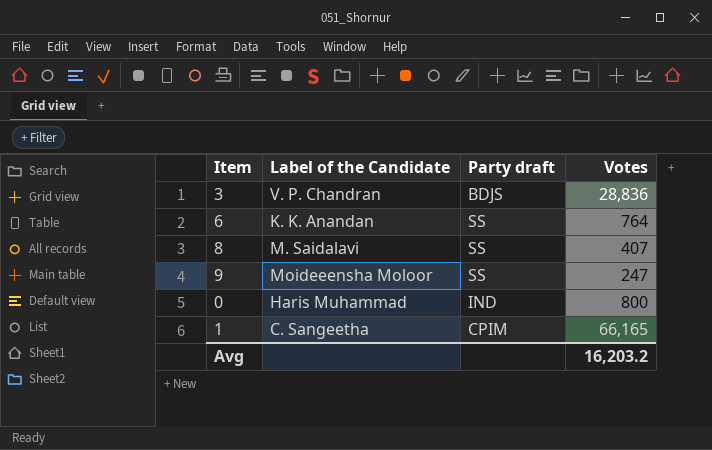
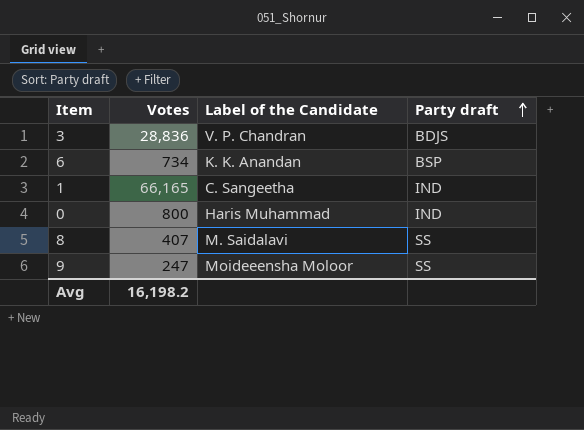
row order: none -> Party draft ascending
column Votes | position: 4 -> 2
6 | Votes: 764 -> 734
6 | Party draft: SS -> BSP
1 | Party draft: CPIM -> IND
Avg | Votes: 16,203.2 -> 16,198.2

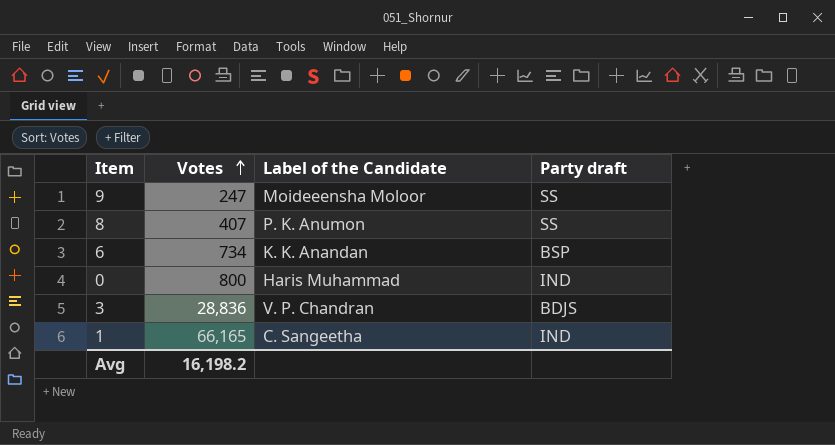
row order: Party draft ascending -> Votes ascending
8 | Label of the Candidate: M. Saidalavi -> P. K. Anumon

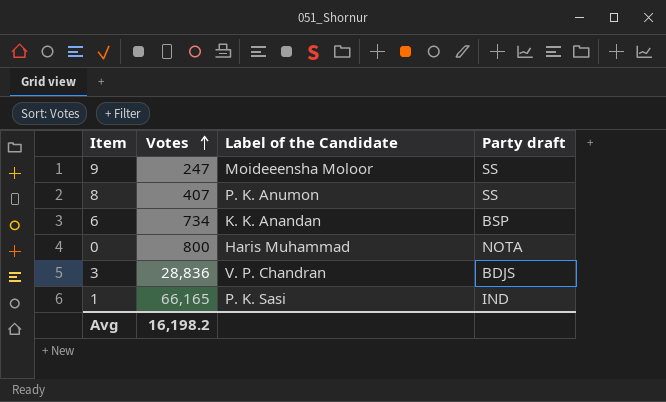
0 | Party draft: IND -> NOTA
1 | Label of the Candidate: C. Sangeetha -> P. K. Sasi

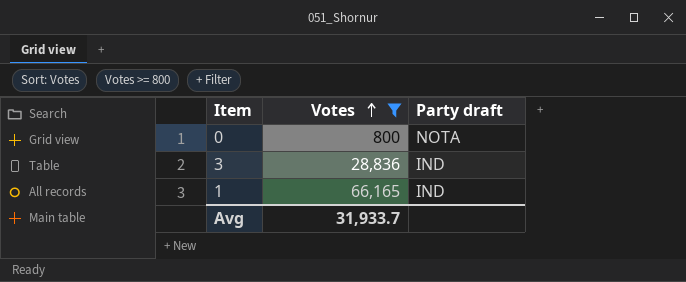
filter: none -> Votes >= 800
column Label of the Candidate | position: 3 -> none
3 | Party draft: BDJS -> IND
Avg | Votes: 16,198.2 -> 31,933.7

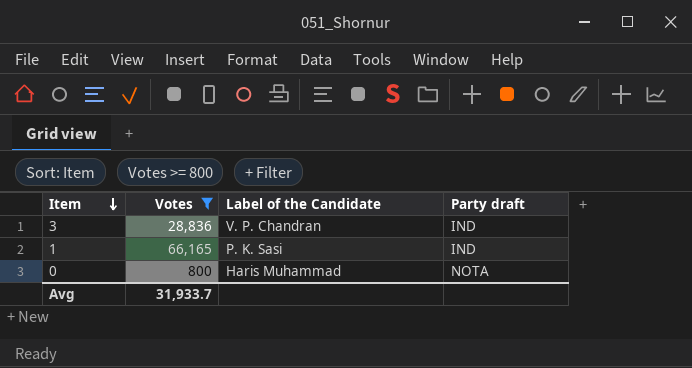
row order: Votes ascending -> Item descending
column Label of the Candidate | position: none -> 3

